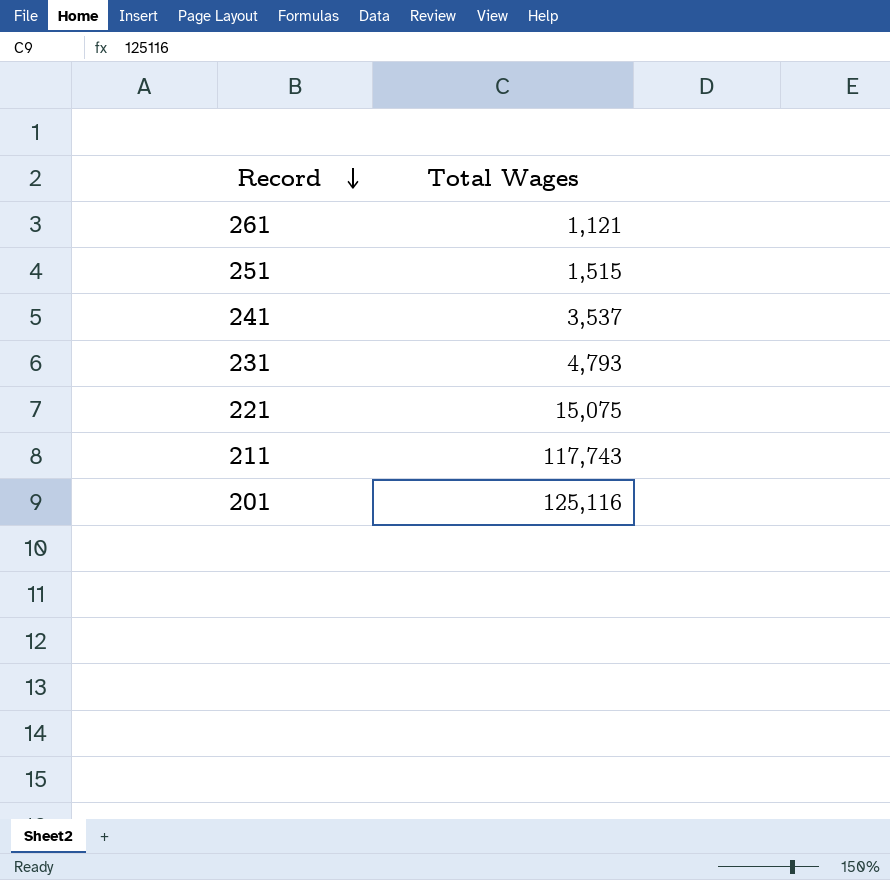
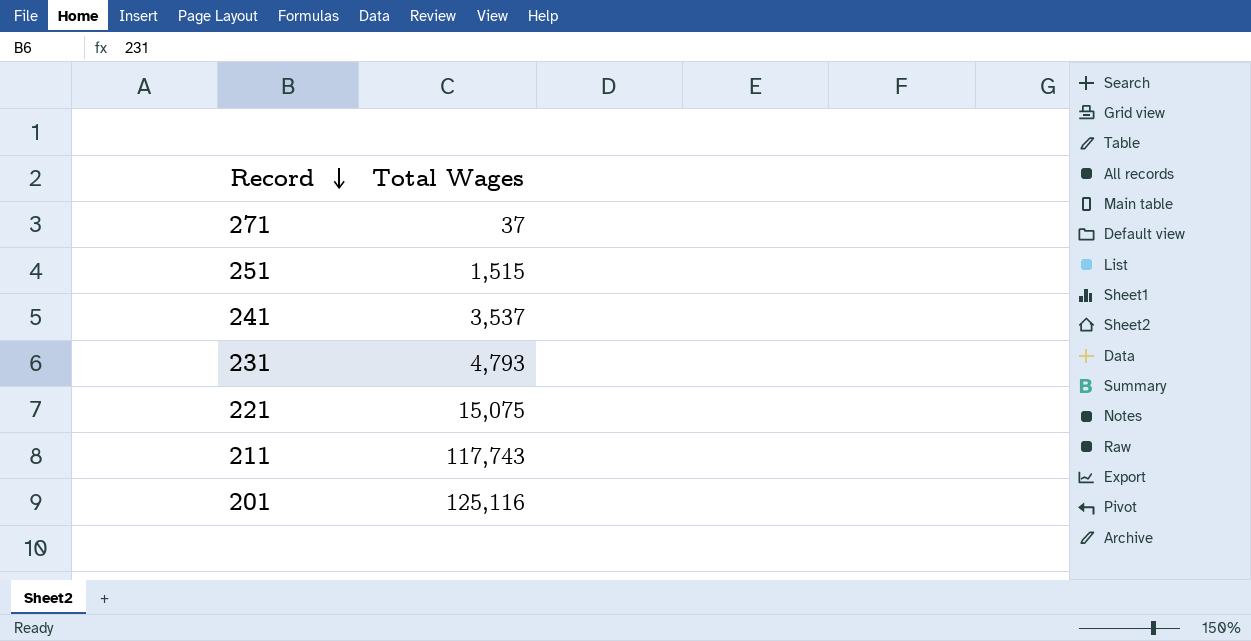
row 261: 1,121 -> none
row 271: none -> 37

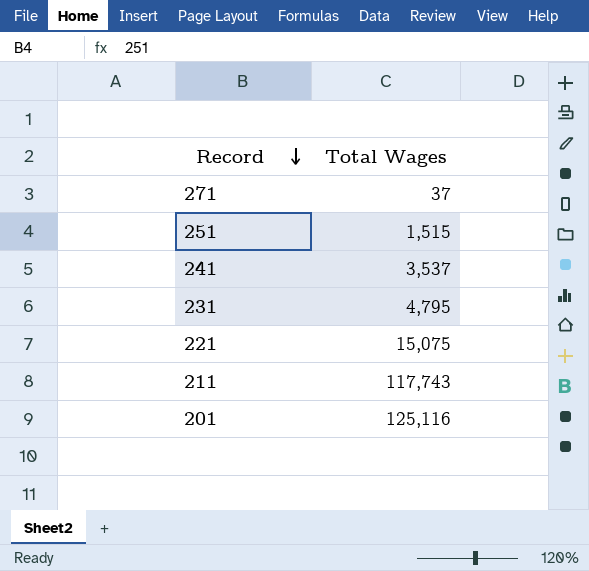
231 | Total Wages: 4,793 -> 4,795

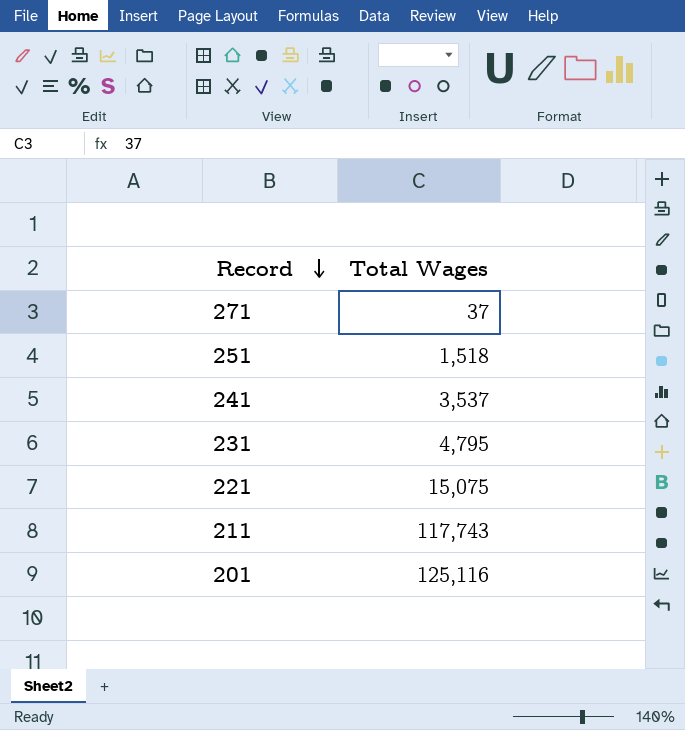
251 | Total Wages: 1,515 -> 1,518

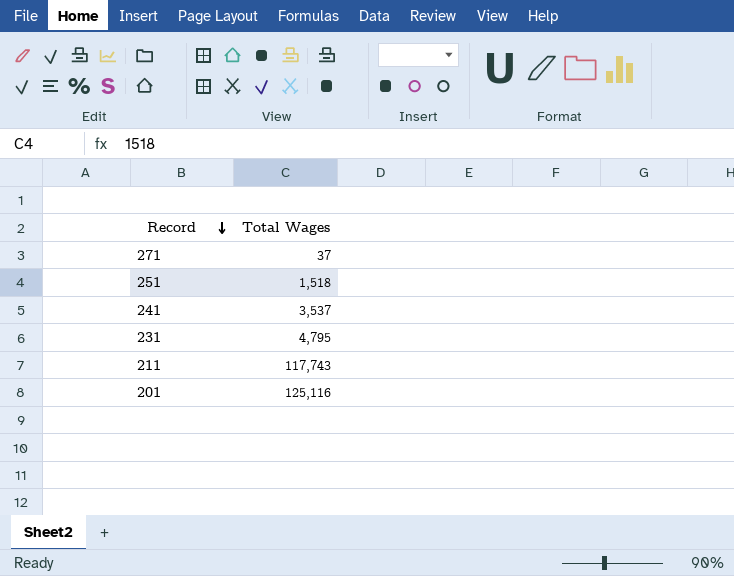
row 221: 15,075 -> none

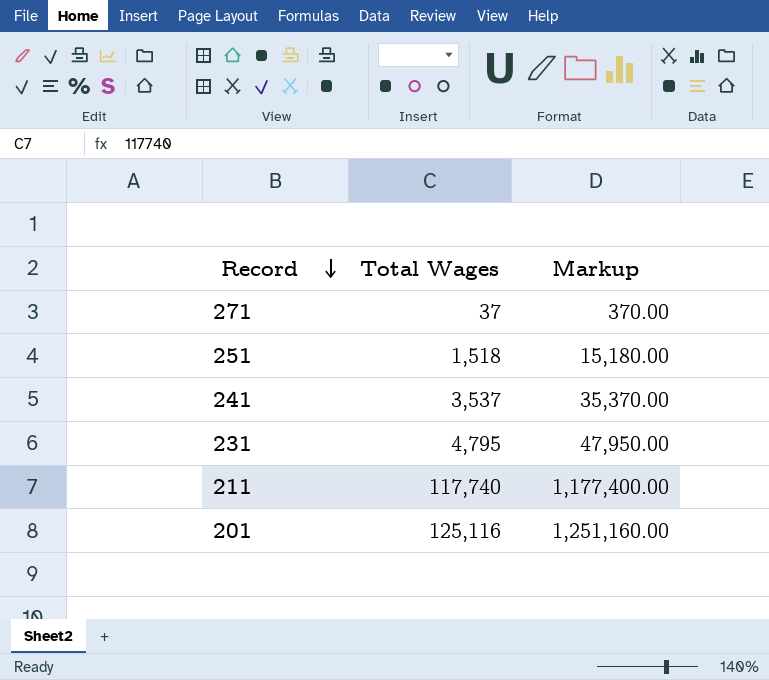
column Markup | formula: none -> [Total Wages] * 10
211 | Total Wages: 117,743 -> 117,740

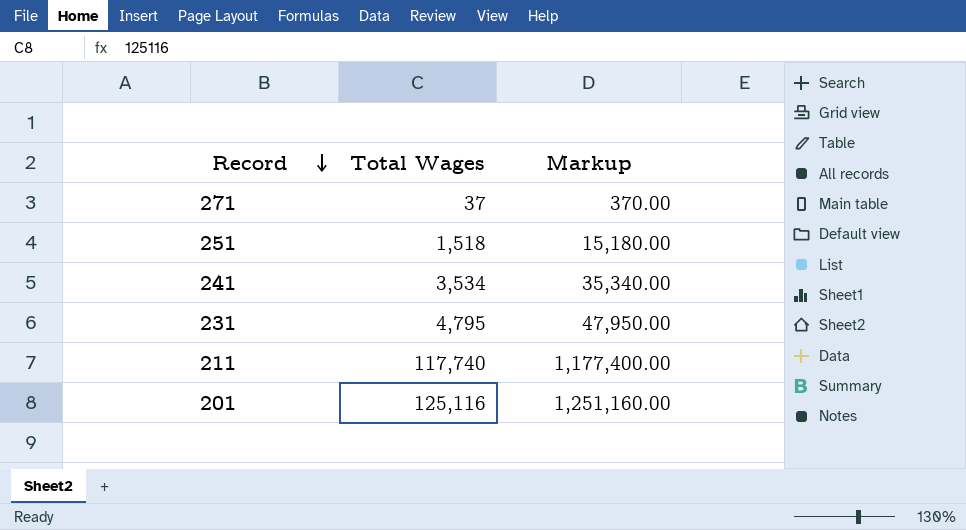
241 | Total Wages: 3,537 -> 3,534
241 | Markup: 35,370.00 -> 35,340.00

